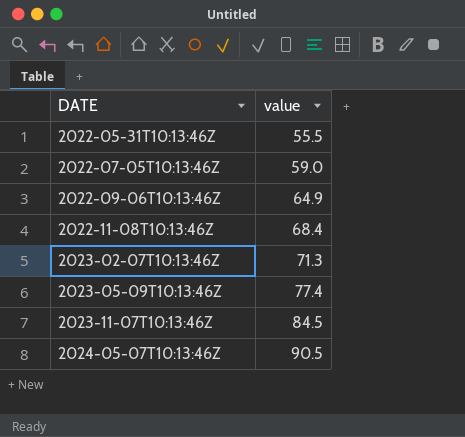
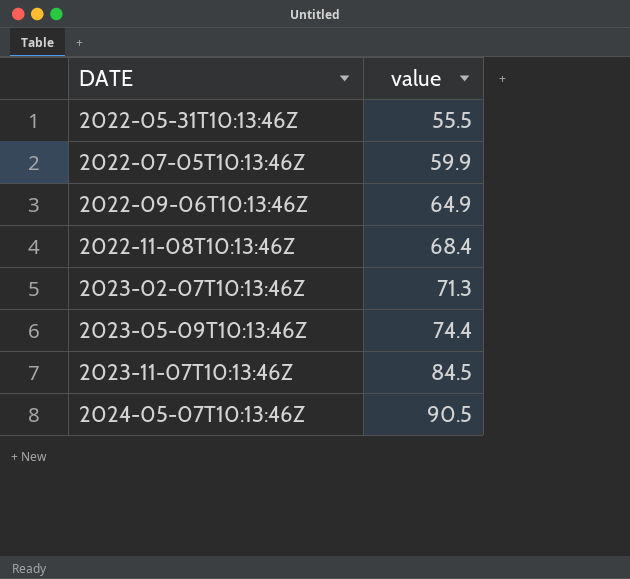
2022-07-05T10:13:46Z | value: 59.0 -> 59.9
2023-05-09T10:13:46Z | value: 77.4 -> 74.4

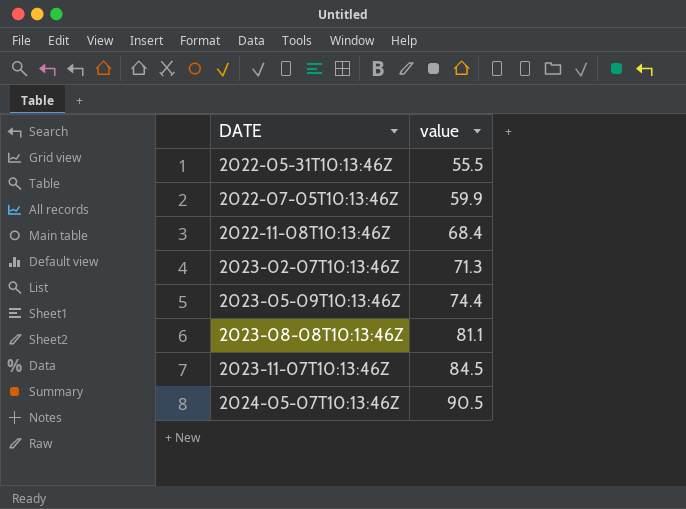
row 2022-09-06T10:13:46Z: 64.9 -> none
row 2023-08-08T10:13:46Z: none -> 81.1

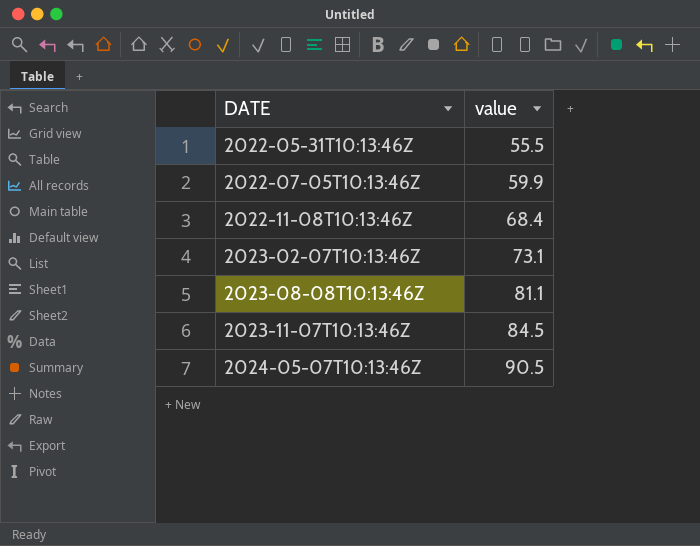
row 2023-05-09T10:13:46Z: 74.4 -> none
2023-02-07T10:13:46Z | value: 71.3 -> 73.1

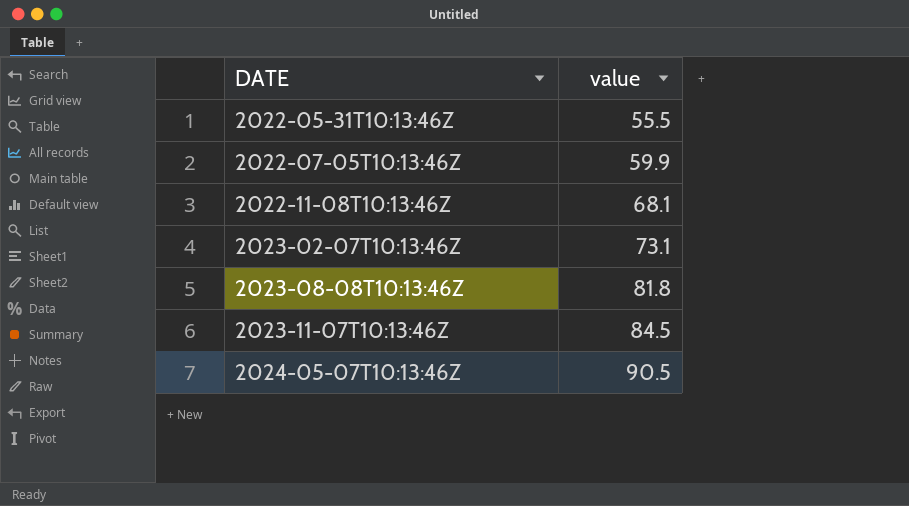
2022-11-08T10:13:46Z | value: 68.4 -> 68.1
2023-08-08T10:13:46Z | value: 81.1 -> 81.8

